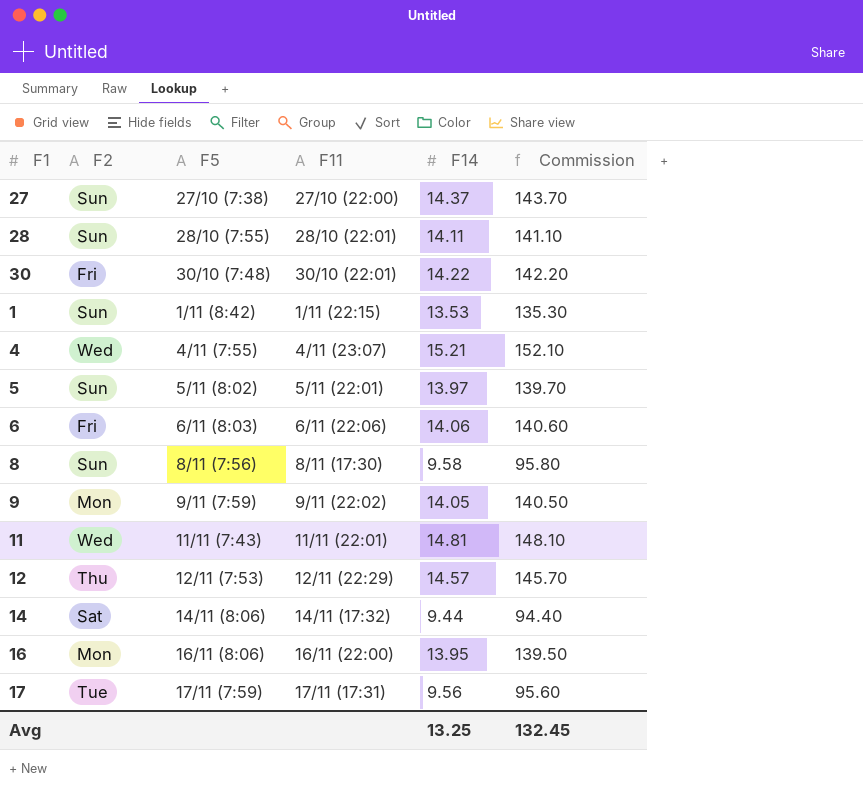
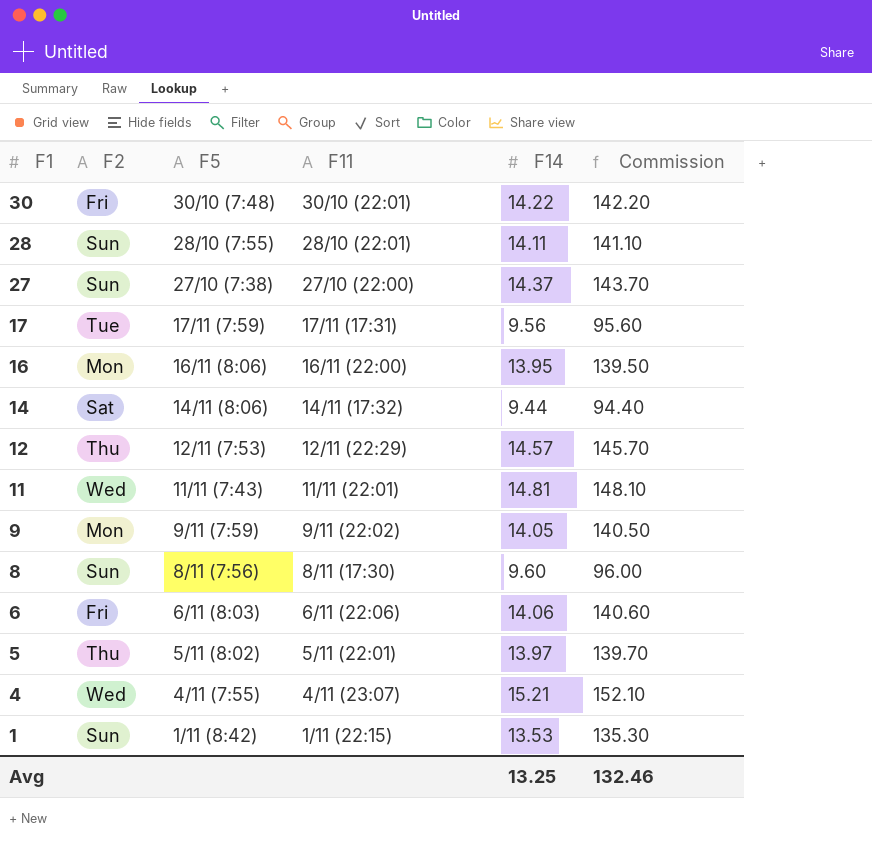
row order: none -> F1 descending
8 | F14: 9.58 -> 9.60
8 | Commission: 95.80 -> 96.00
5 | F2: Sun -> Thu
Avg | Commission: 132.45 -> 132.46

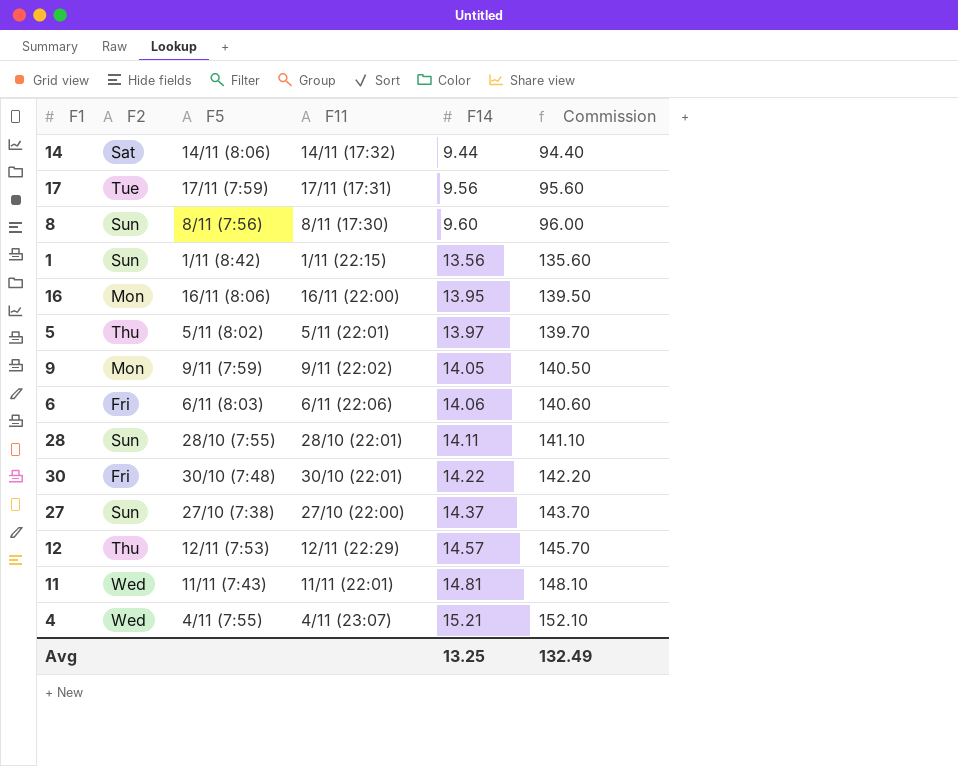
row order: F1 descending -> F14 ascending
1 | F14: 13.53 -> 13.56
1 | Commission: 135.30 -> 135.60
Avg | Commission: 132.46 -> 132.49

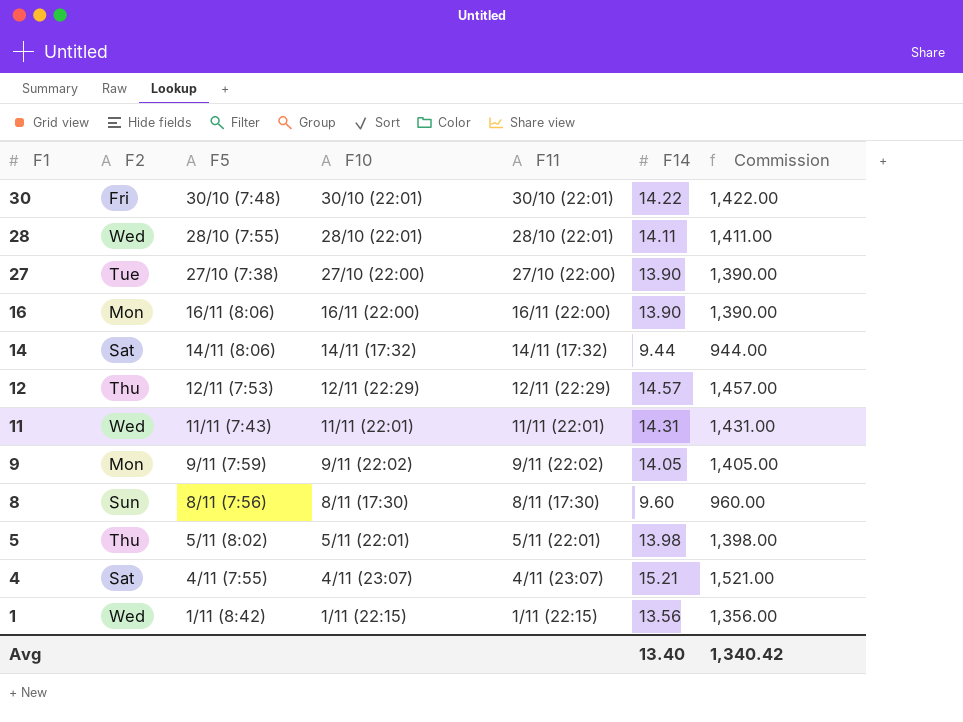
row order: F14 ascending -> F1 descending
column F10 | position: none -> 4
column Commission | formula: [F14] * 10 -> [F14] * 100
row 17: Tue | 17/11 (7:59) | 17/11 (17:31) | 9.56 | 95.60 -> none
row 6: Fri | 6/11 (8:03) | 6/11 (22:06) | 14.06 | 140.60 -> none
28 | F2: Sun -> Wed
27 | F2: Sun -> Tue
27 | F14: 14.37 -> 13.90
16 | F14: 13.95 -> 13.90
11 | F14: 14.81 -> 14.31
5 | F14: 13.97 -> 13.98
4 | F2: Wed -> Sat
1 | F2: Sun -> Wed
Avg | F14: 13.25 -> 13.40
Avg | Commission: 132.49 -> 1,340.42

